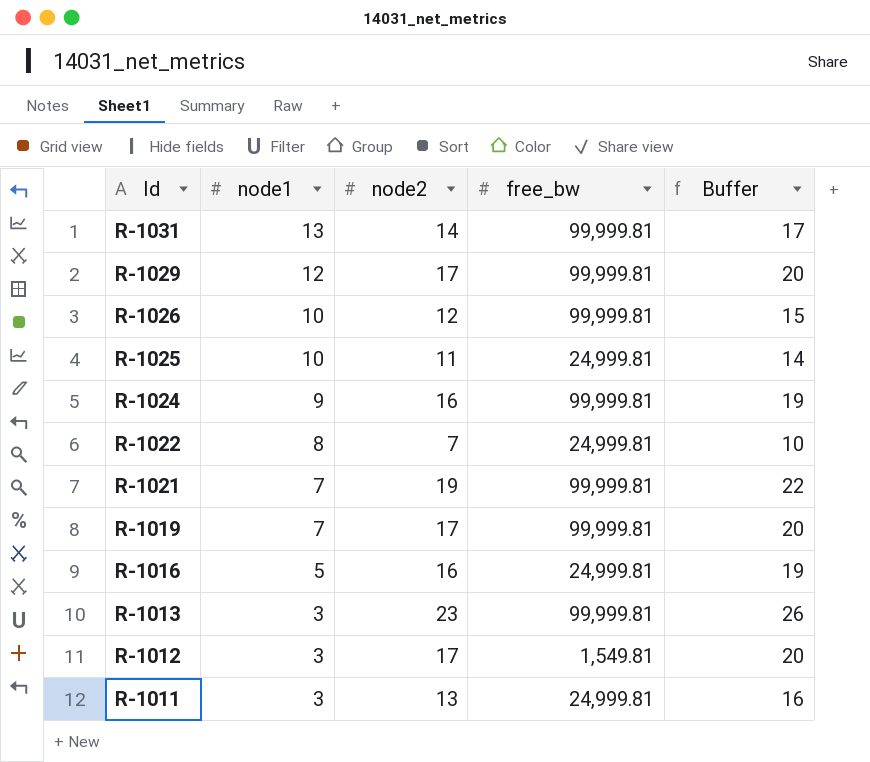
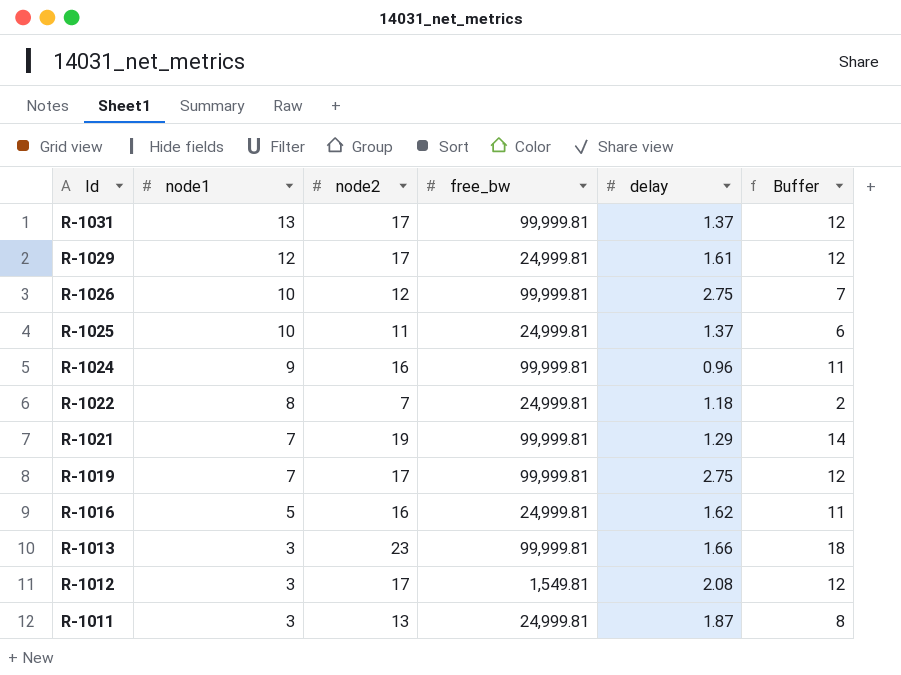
column delay | position: none -> 5
column Buffer | formula: [node2] + 3 -> [node2] - 5
R-1031 | node2: 14 -> 17
R-1029 | free_bw: 99,999.81 -> 24,999.81

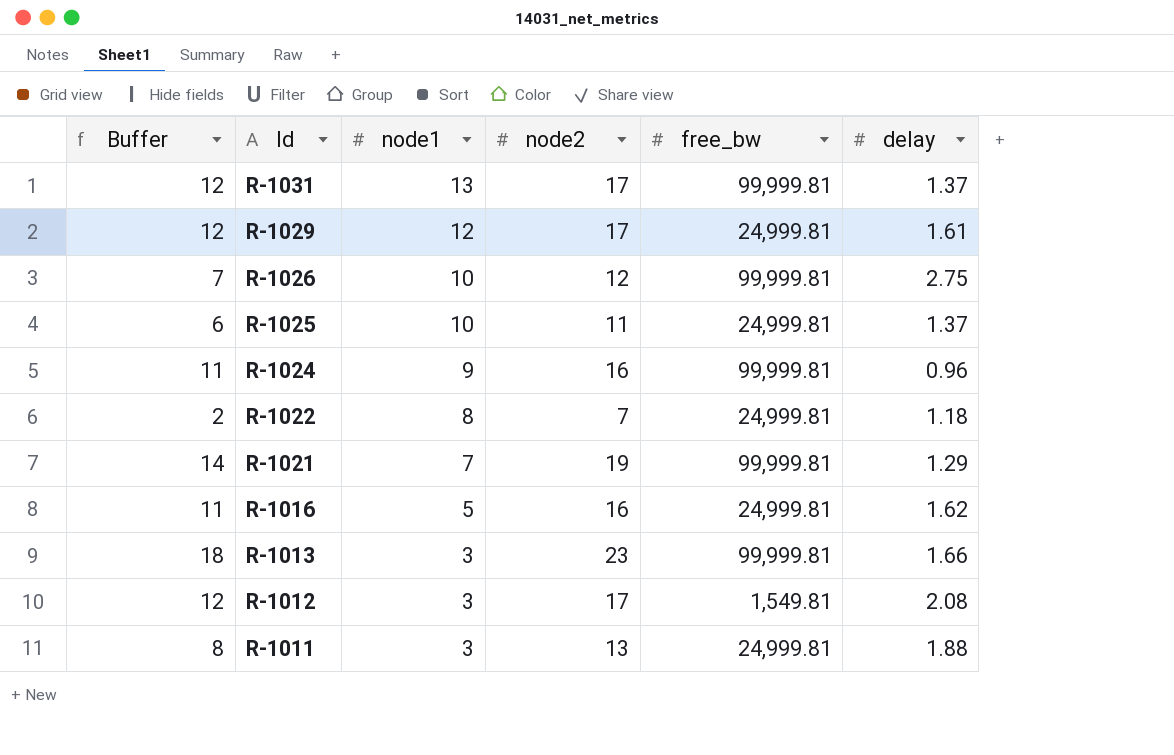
column Buffer | position: 6 -> 1
row R-1019: 7 | 17 | 99,999.81 | 2.75 | 12 -> none
R-1011 | delay: 1.87 -> 1.88

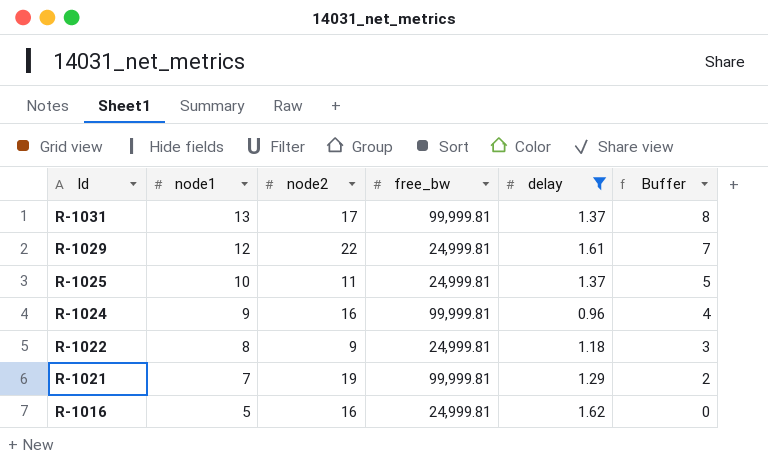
filter: none -> delay <= 1.62
column Buffer | formula: [node2] - 5 -> [node1] - 5
column Buffer | position: 1 -> 6
R-1029 | node2: 17 -> 22
R-1022 | node2: 7 -> 9

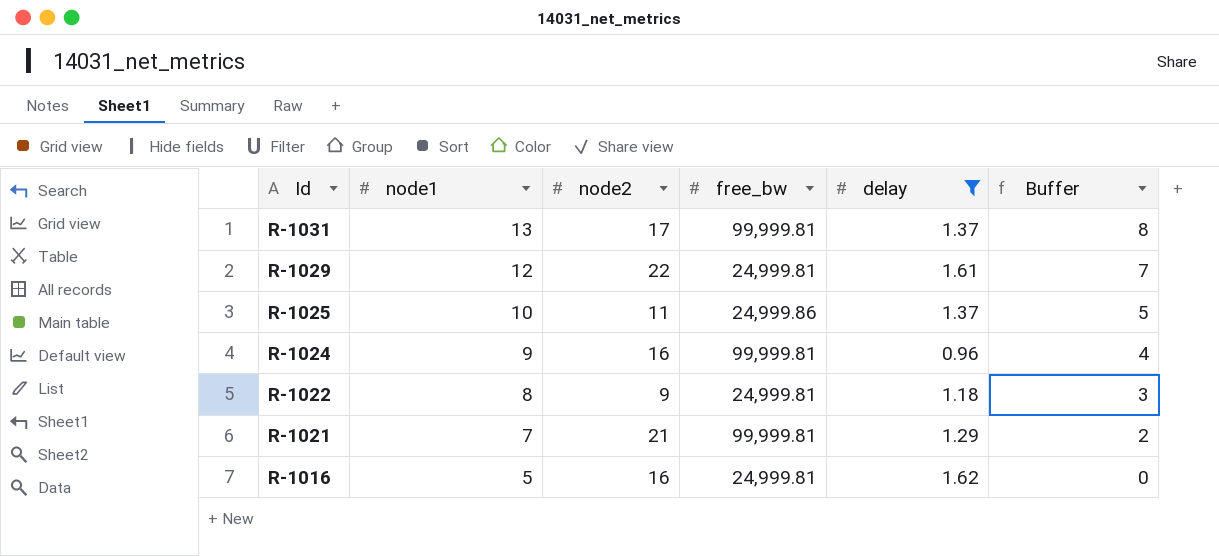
R-1025 | free_bw: 24,999.81 -> 24,999.86
R-1021 | node2: 19 -> 21

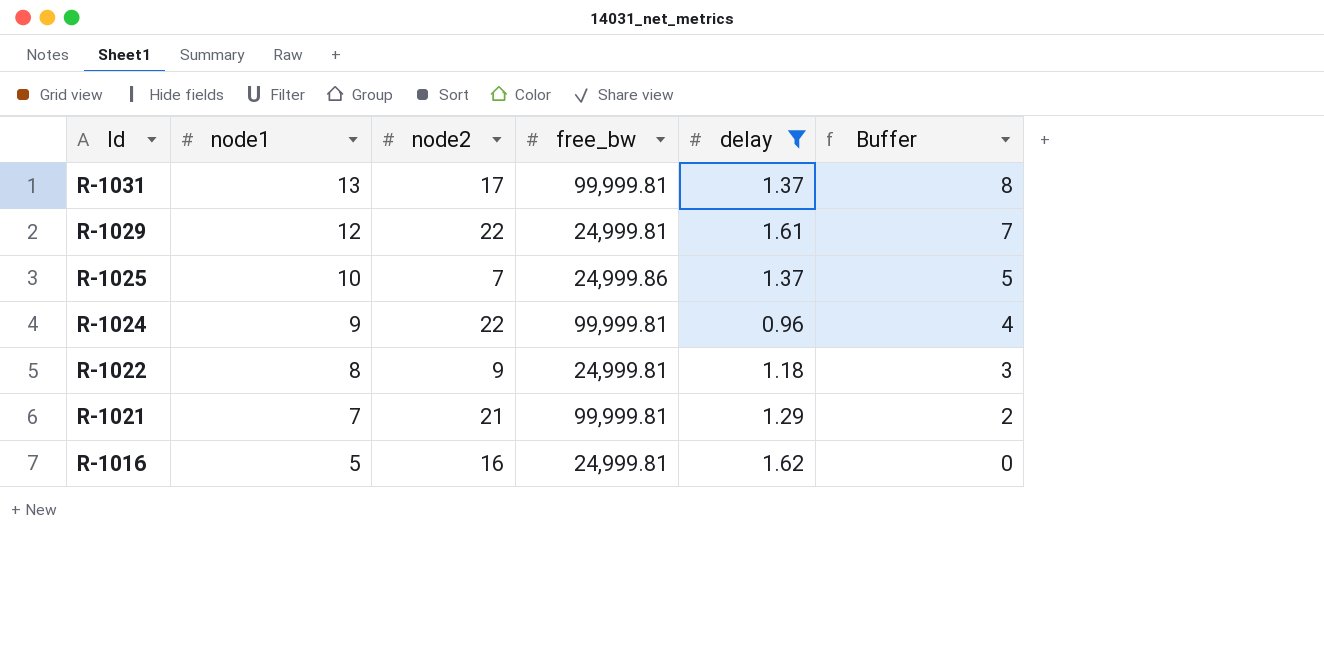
R-1025 | node2: 11 -> 7
R-1024 | node2: 16 -> 22

